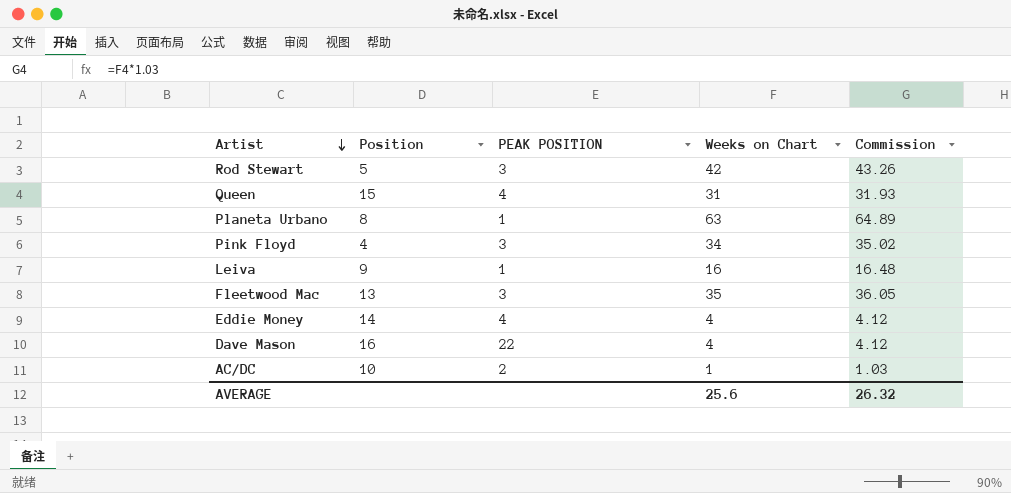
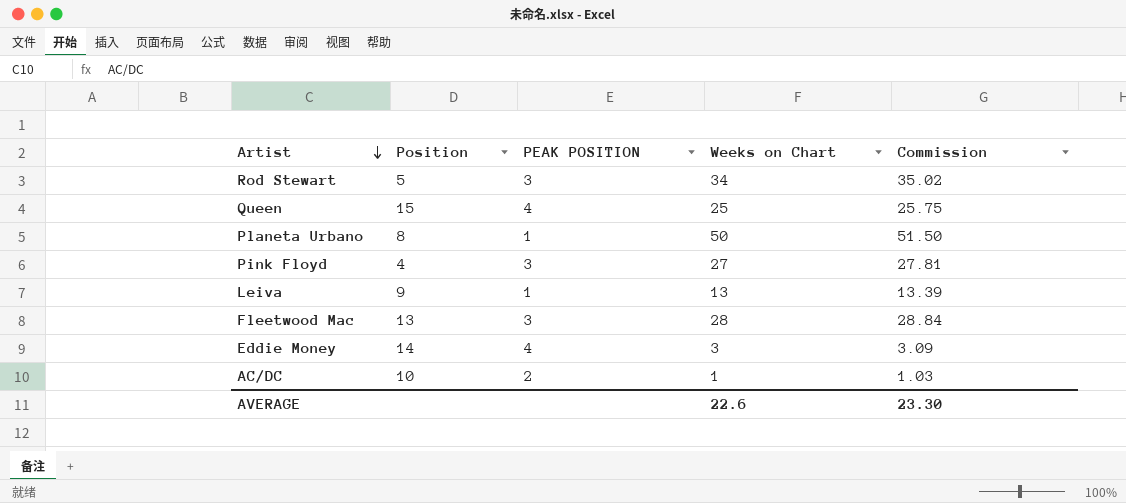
row Dave Mason: 16 | 22 | 4 | 4.12 -> none
Rod Stewart | Weeks on Chart: 42 -> 34
Rod Stewart | Commission: 43.26 -> 35.02
Queen | Weeks on Chart: 31 -> 25
Queen | Commission: 31.93 -> 25.75
Planeta Urbano | Weeks on Chart: 63 -> 50
Planeta Urbano | Commission: 64.89 -> 51.50
Pink Floyd | Weeks on Chart: 34 -> 27
Pink Floyd | Commission: 35.02 -> 27.81
Leiva | Weeks on Chart: 16 -> 13
Leiva | Commission: 16.48 -> 13.39
Fleetwood Mac | Weeks on Chart: 35 -> 28
Fleetwood Mac | Commission: 36.05 -> 28.84
Eddie Money | Weeks on Chart: 4 -> 3
Eddie Money | Commission: 4.12 -> 3.09
AVERAGE | Weeks on Chart: 25.6 -> 22.6
AVERAGE | Commission: 26.32 -> 23.30

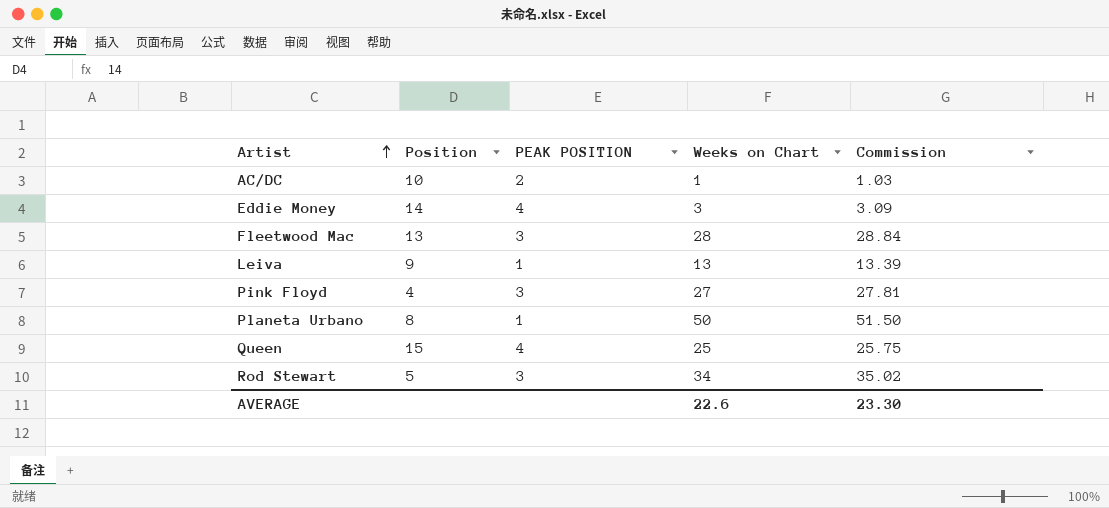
row order: Artist descending -> Artist ascending

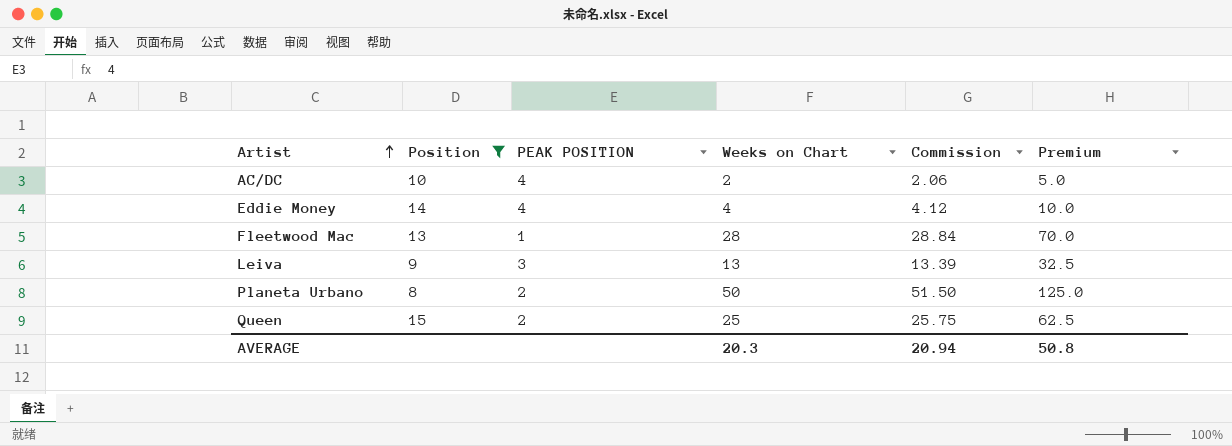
filter: none -> Position >= 8
column Premium | formula: none -> [Weeks on Chart] * 2.5
AC/DC | PEAK POSITION: 2 -> 4
AC/DC | Weeks on Chart: 1 -> 2
AC/DC | Commission: 1.03 -> 2.06
Eddie Money | Weeks on Chart: 3 -> 4
Eddie Money | Commission: 3.09 -> 4.12
Fleetwood Mac | PEAK POSITION: 3 -> 1
Leiva | PEAK POSITION: 1 -> 3
Planeta Urbano | PEAK POSITION: 1 -> 2
Queen | PEAK POSITION: 4 -> 2
AVERAGE | Weeks on Chart: 22.6 -> 20.3
AVERAGE | Commission: 23.30 -> 20.94

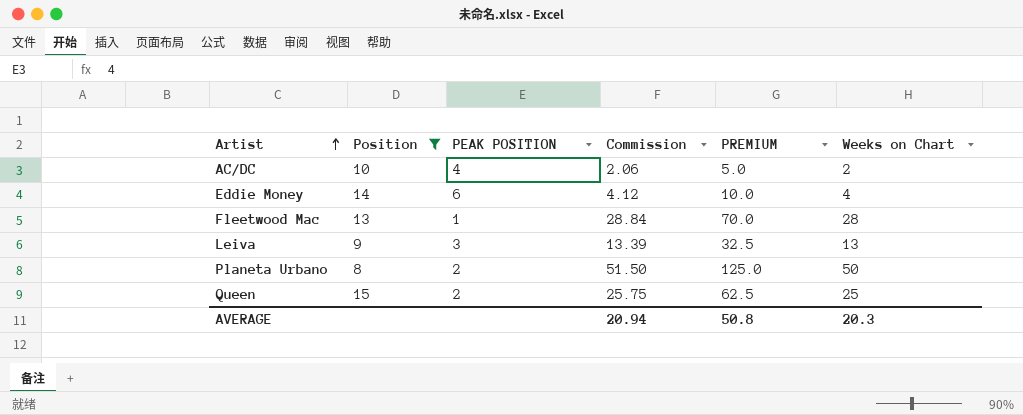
column name: Premium -> PREMIUM
column Weeks on Chart | position: 4 -> 6
Eddie Money | PEAK POSITION: 4 -> 6

